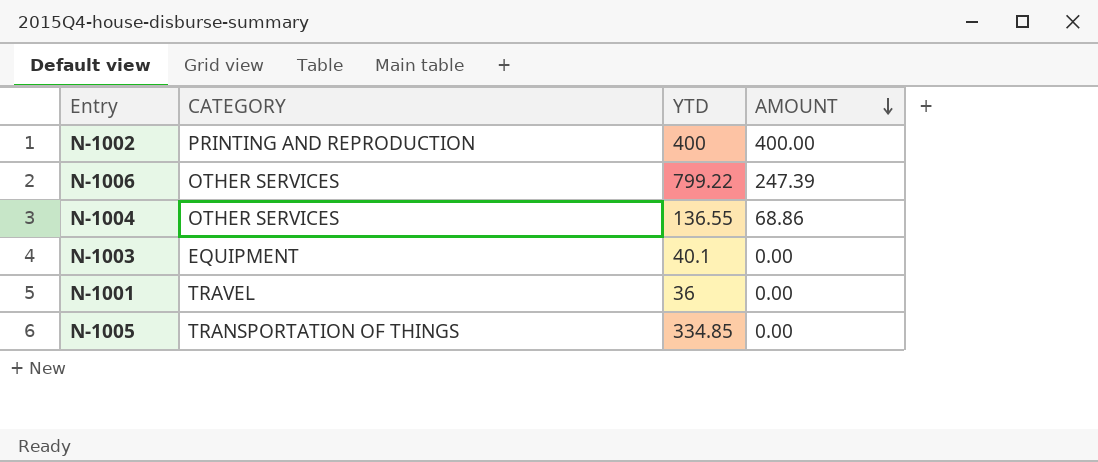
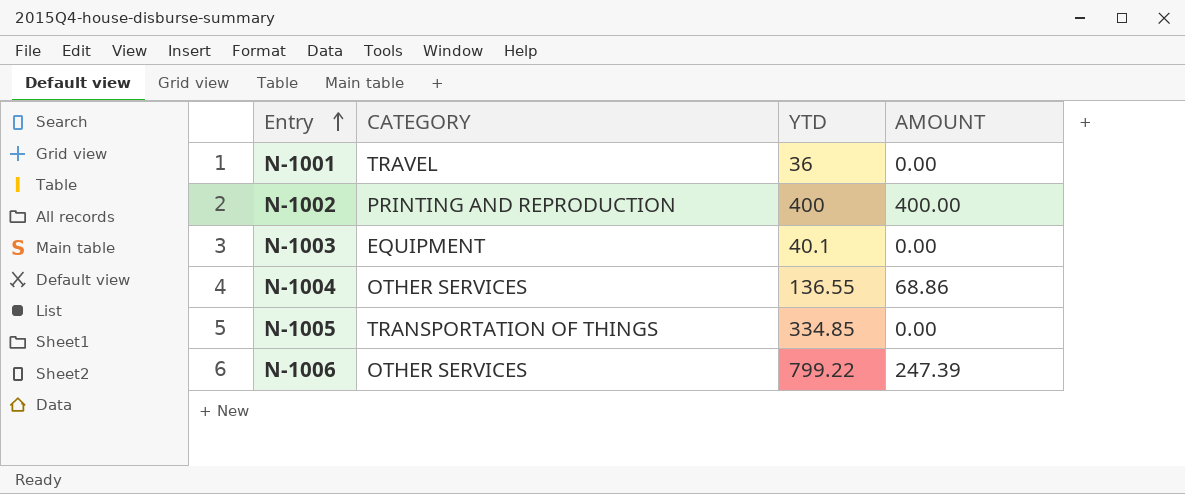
row order: AMOUNT descending -> Entry ascending

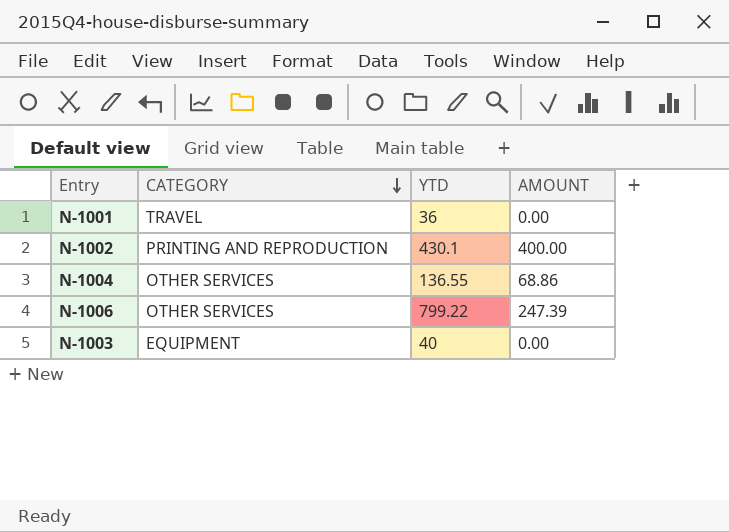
row order: Entry ascending -> CATEGORY descending
row N-1005: TRANSPORTATION OF THINGS | 334.85 | 0.00 -> none
N-1002 | YTD: 400 -> 430.1
N-1003 | YTD: 40.1 -> 40

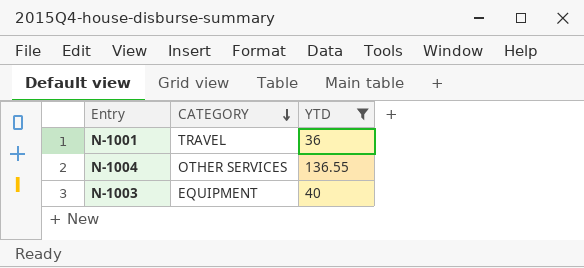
filter: none -> YTD <= 136.55
column AMOUNT | position: 4 -> none

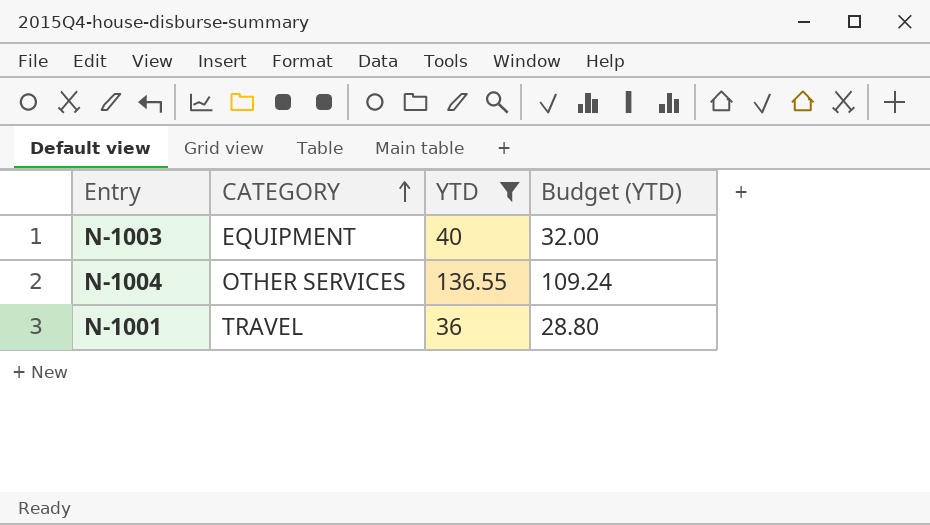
row order: CATEGORY descending -> CATEGORY ascending
column Budget (YTD) | formula: none -> [YTD] * 0.8

